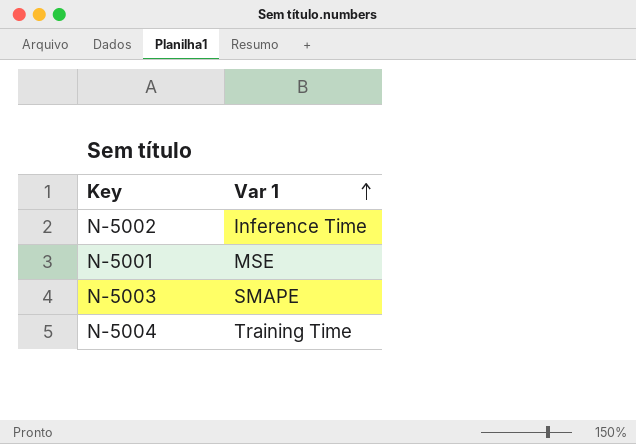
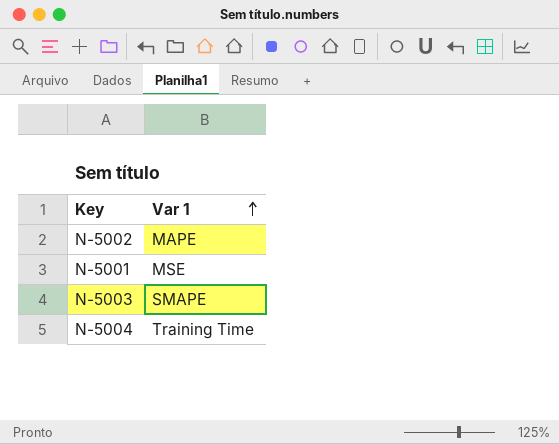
N-5002 | Var 1: Inference Time -> MAPE

